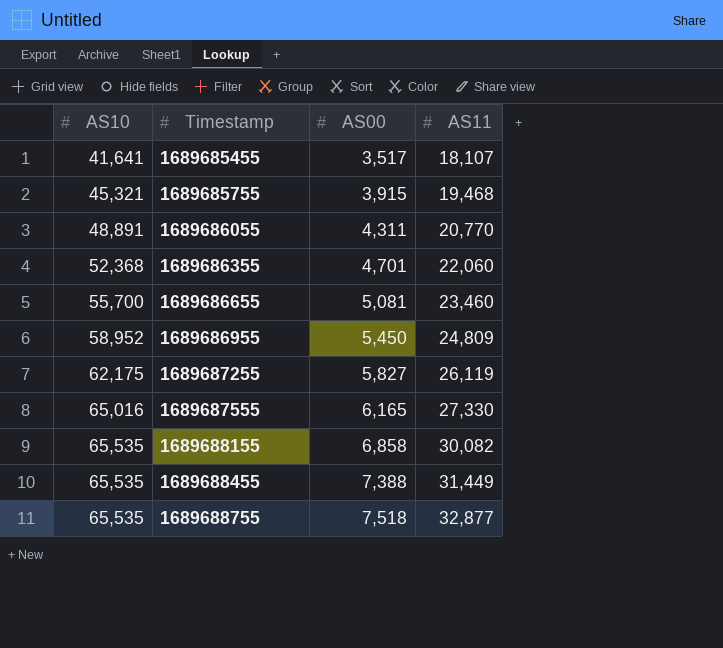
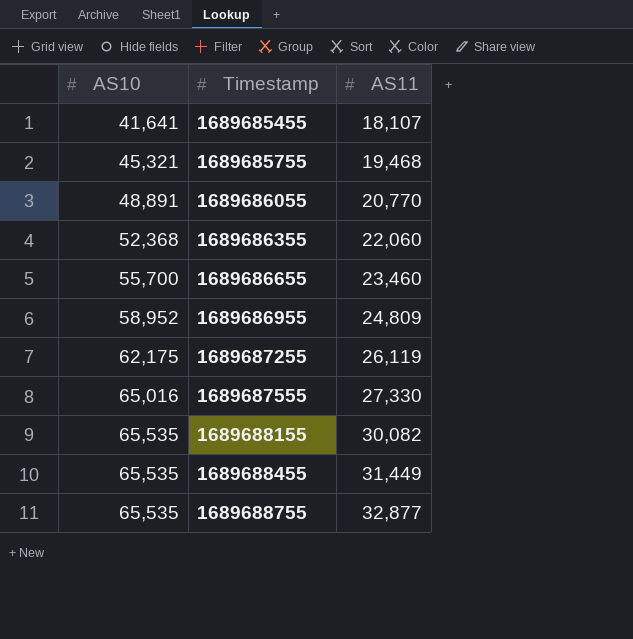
column AS00 | position: 3 -> none

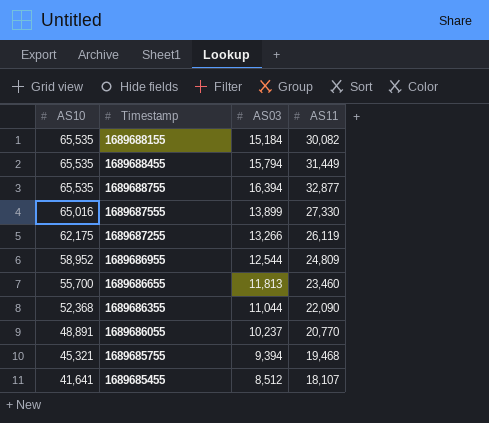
row order: AS10 ascending -> AS10 descending
column AS03 | position: none -> 3
1689686355 | AS11: 22,060 -> 22,090

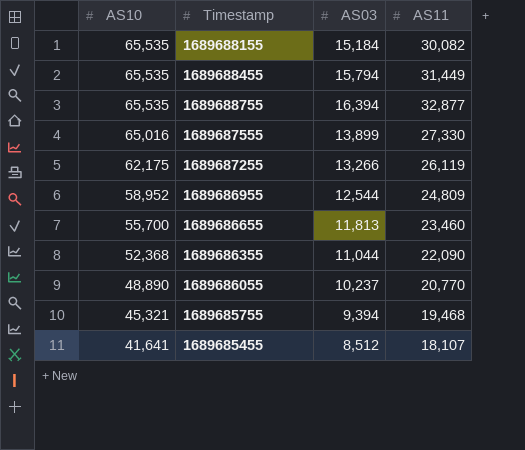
1689686055 | AS10: 48,891 -> 48,890

